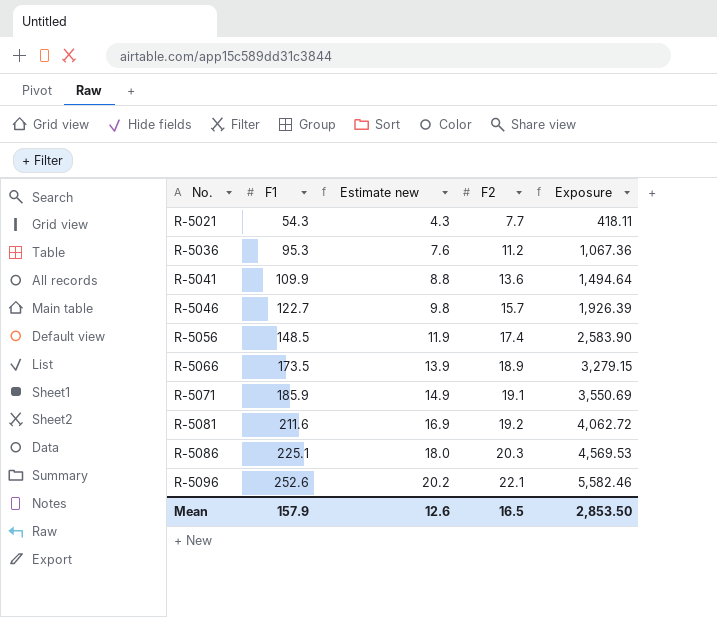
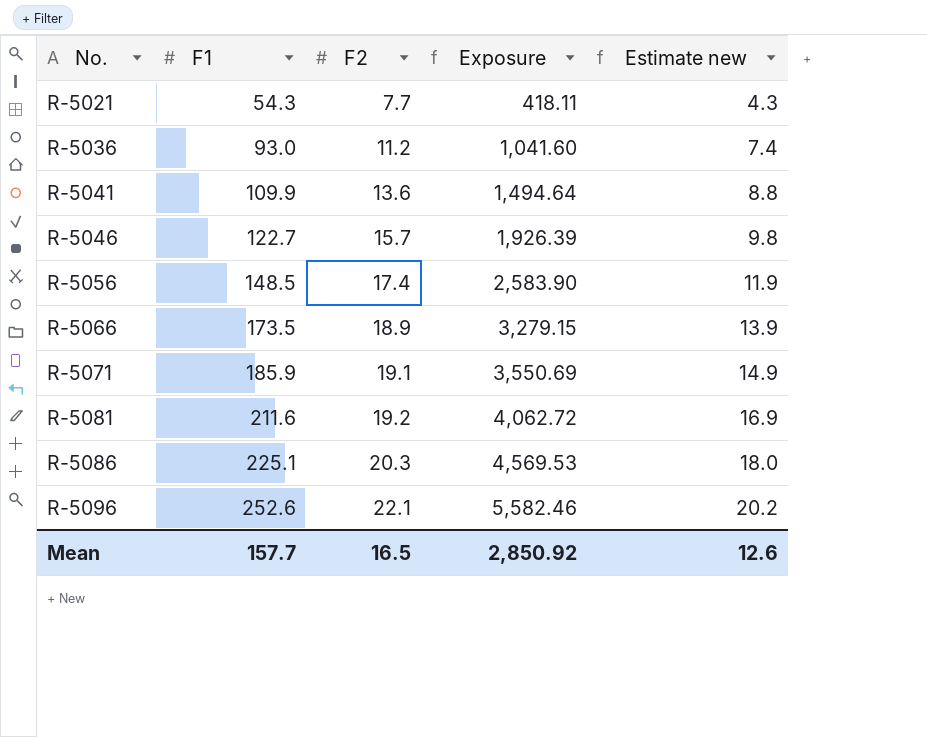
column Estimate new | position: 3 -> 5
R-5036 | F1: 95.3 -> 93.0
R-5036 | Exposure: 1,067.36 -> 1,041.60
R-5036 | Estimate new: 7.6 -> 7.4
Mean | F1: 157.9 -> 157.7
Mean | Exposure: 2,853.50 -> 2,850.92

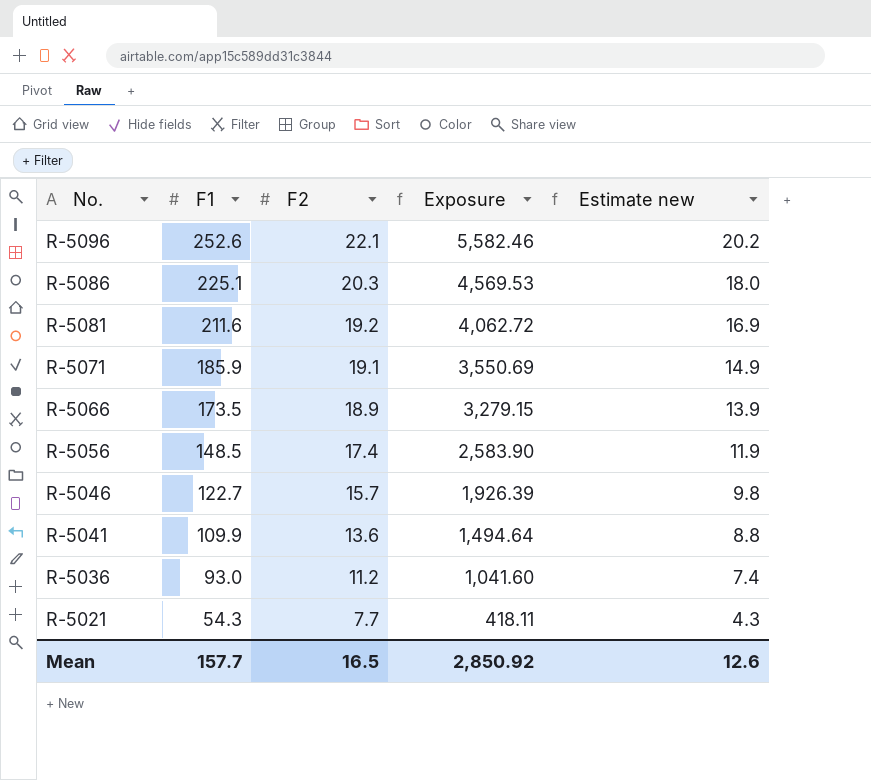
row order: No. ascending -> No. descending

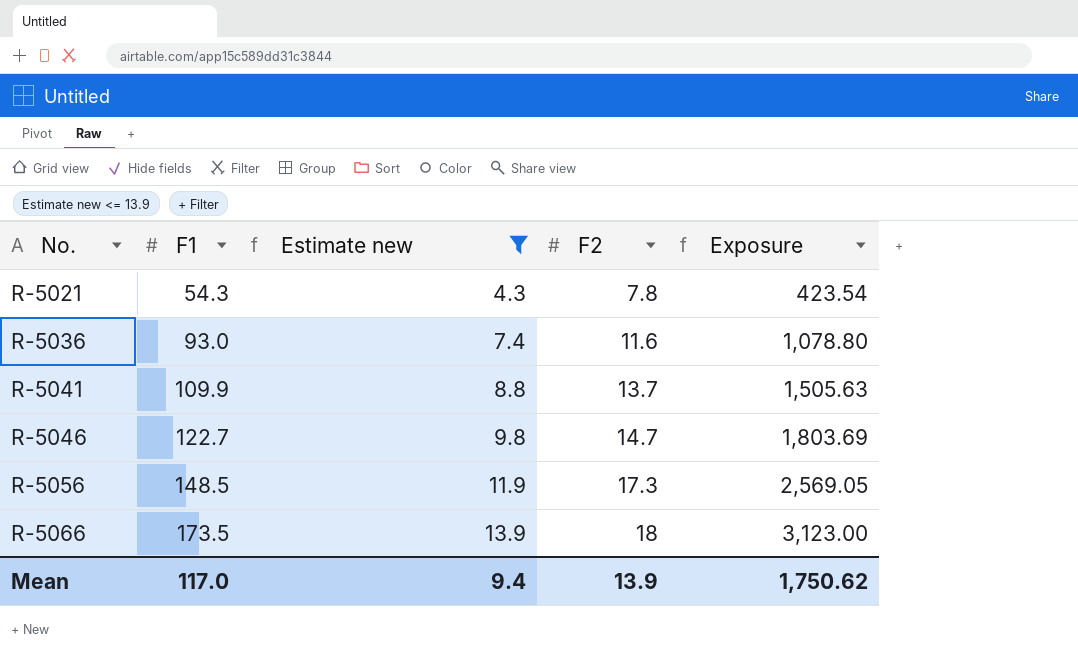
filter: none -> Estimate new <= 13.9
row order: No. descending -> No. ascending
column Estimate new | position: 5 -> 3
R-5021 | F2: 7.7 -> 7.8
R-5021 | Exposure: 418.11 -> 423.54
R-5036 | F2: 11.2 -> 11.6
R-5036 | Exposure: 1,041.60 -> 1,078.80
R-5041 | F2: 13.6 -> 13.7
R-5041 | Exposure: 1,494.64 -> 1,505.63
R-5046 | F2: 15.7 -> 14.7
R-5046 | Exposure: 1,926.39 -> 1,803.69
R-5056 | F2: 17.4 -> 17.3
R-5056 | Exposure: 2,583.90 -> 2,569.05
R-5066 | F2: 18.9 -> 18
R-5066 | Exposure: 3,279.15 -> 3,123.00
Mean | F1: 157.7 -> 117.0
Mean | Estimate new: 12.6 -> 9.4
Mean | F2: 16.5 -> 13.9
Mean | Exposure: 2,850.92 -> 1,750.62

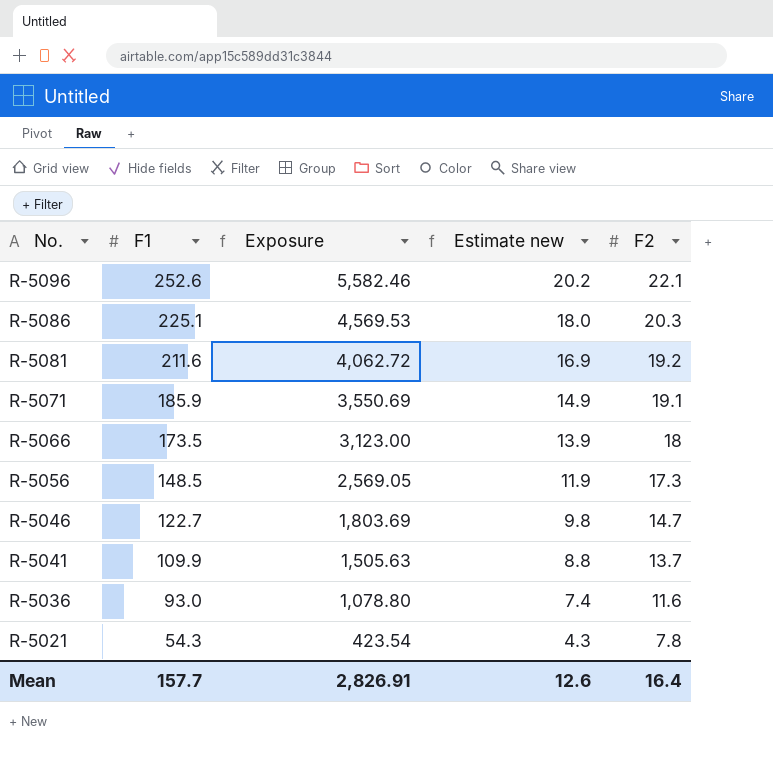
filter: Estimate new <= 13.9 -> none
row order: No. ascending -> No. descending
column Exposure | position: 5 -> 3
Mean | F1: 117.0 -> 157.7
Mean | Exposure: 1,750.62 -> 2,826.91
Mean | Estimate new: 9.4 -> 12.6
Mean | F2: 13.9 -> 16.4

